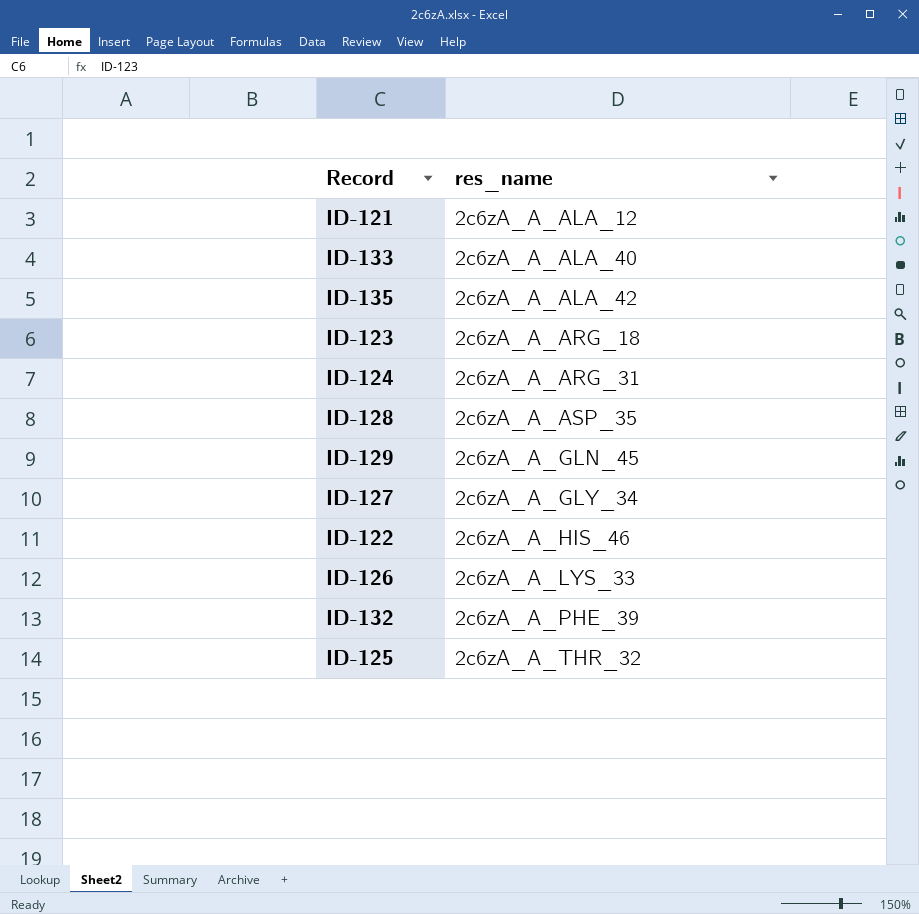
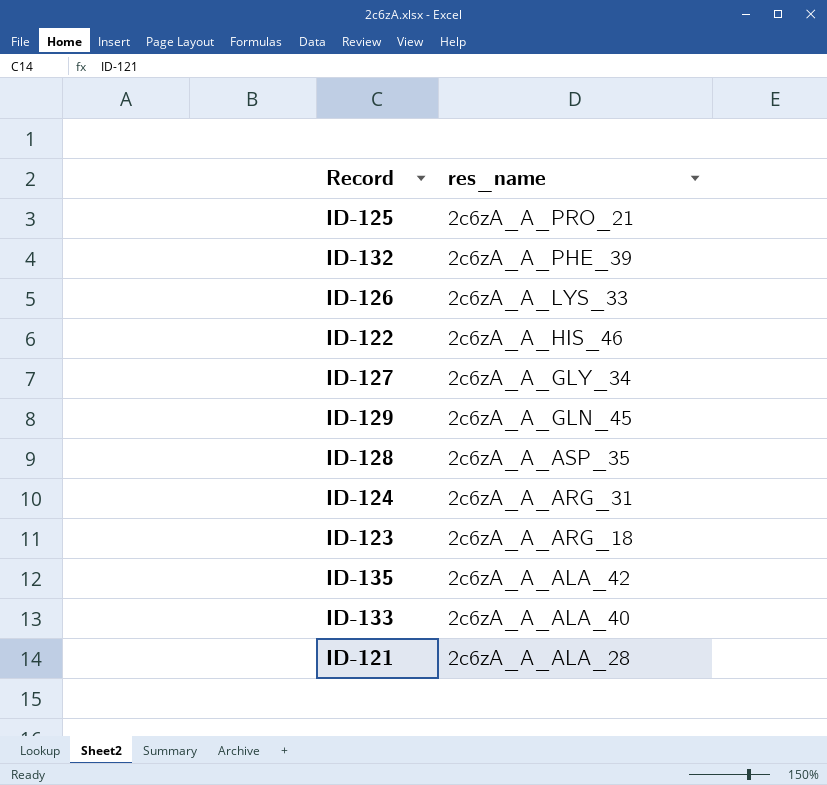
row order: res_name ascending -> res_name descending
ID-125 | res_name: 2c6zA_A_THR_32 -> 2c6zA_A_PRO_21
ID-121 | res_name: 2c6zA_A_ALA_12 -> 2c6zA_A_ALA_28

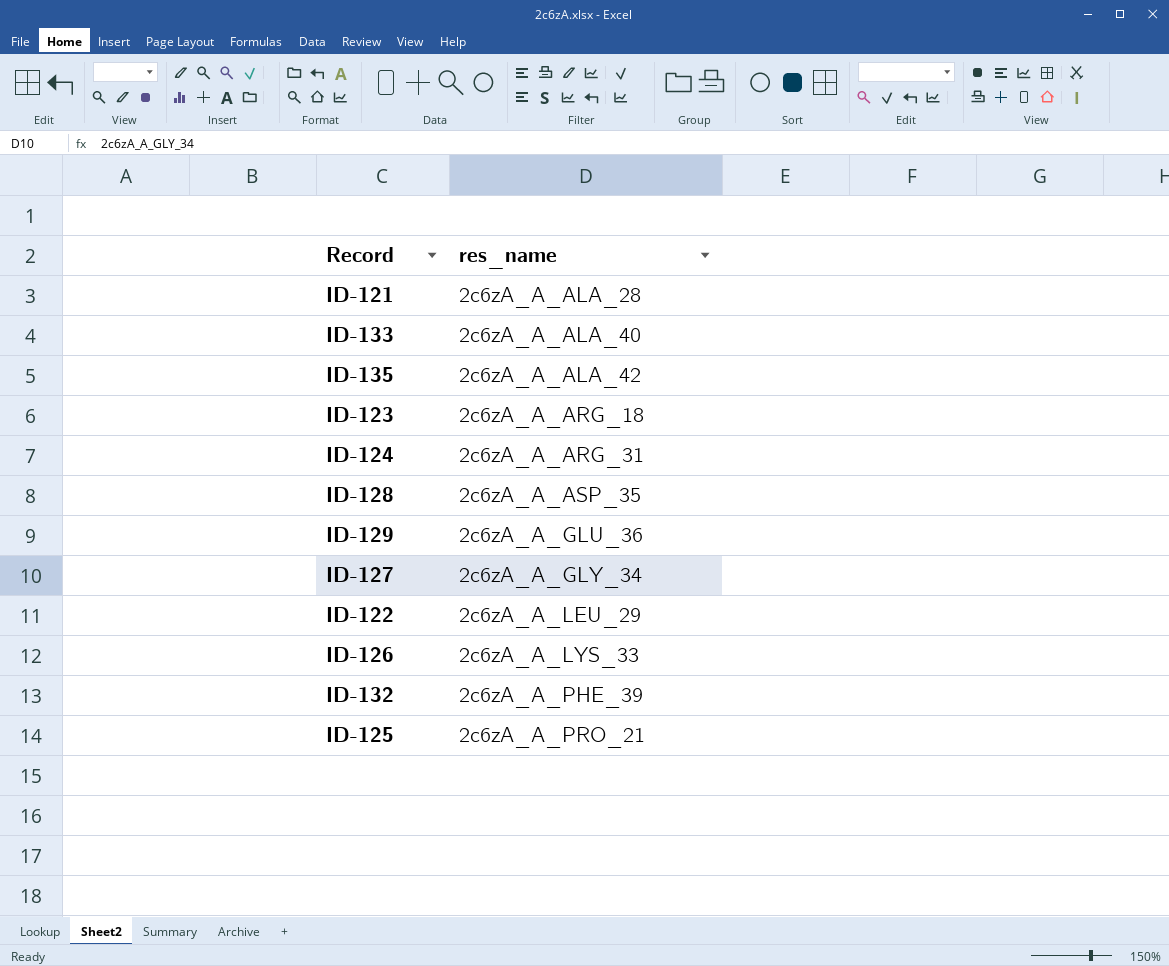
row order: res_name descending -> res_name ascending
ID-129 | res_name: 2c6zA_A_GLN_45 -> 2c6zA_A_GLU_36
ID-122 | res_name: 2c6zA_A_HIS_46 -> 2c6zA_A_LEU_29

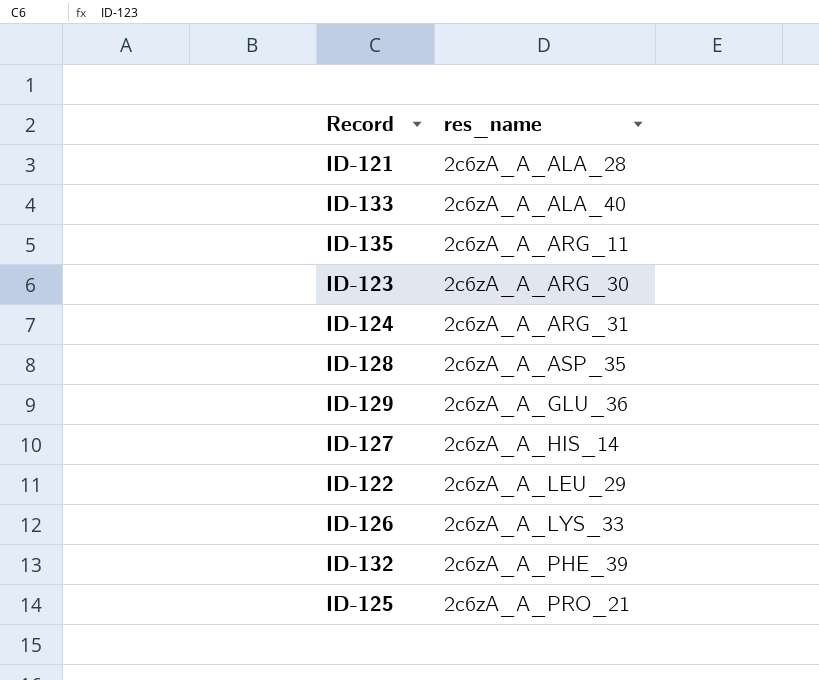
ID-135 | res_name: 2c6zA_A_ALA_42 -> 2c6zA_A_ARG_11
ID-123 | res_name: 2c6zA_A_ARG_18 -> 2c6zA_A_ARG_30
ID-127 | res_name: 2c6zA_A_GLY_34 -> 2c6zA_A_HIS_14

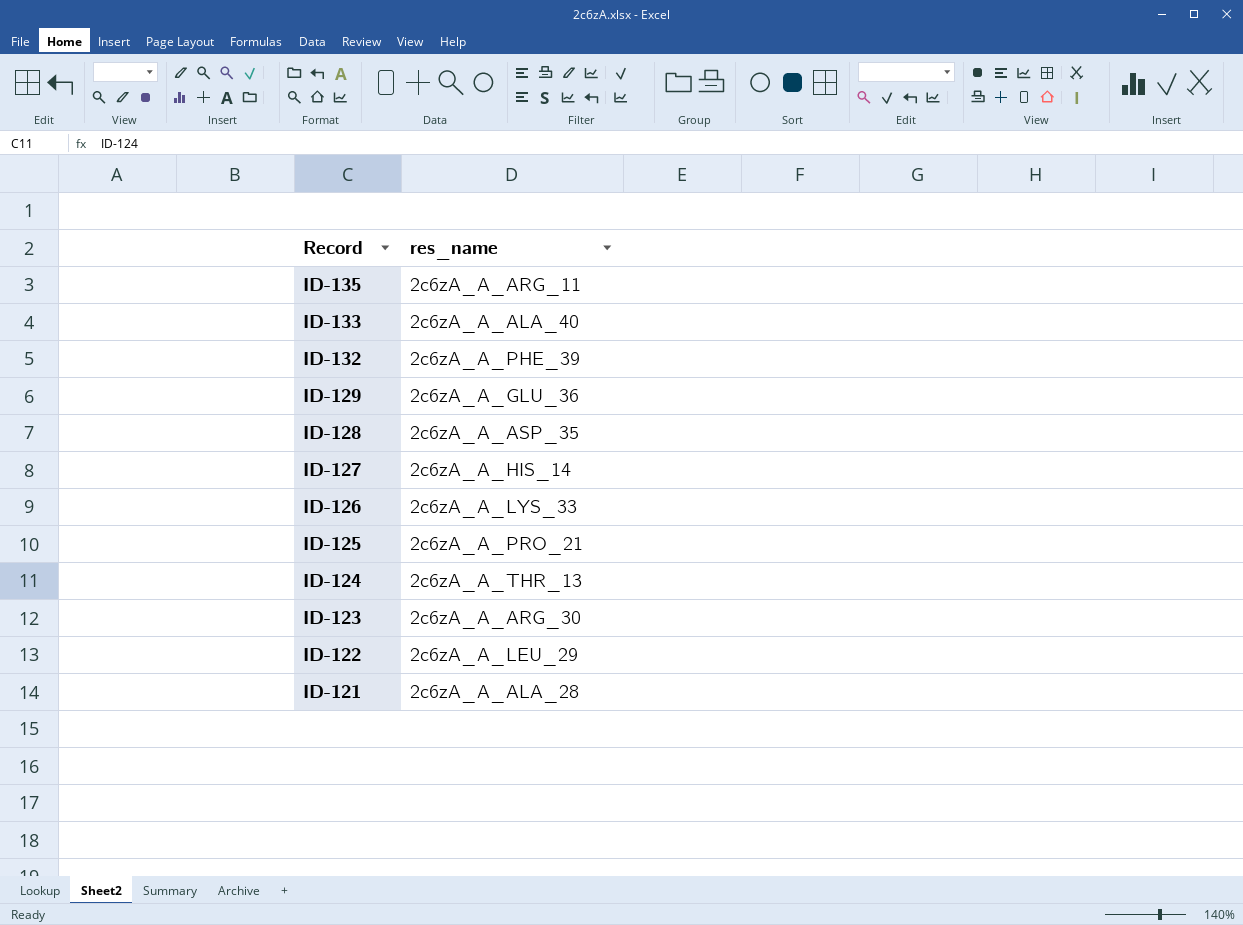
row order: res_name ascending -> Record descending
ID-124 | res_name: 2c6zA_A_ARG_31 -> 2c6zA_A_THR_13

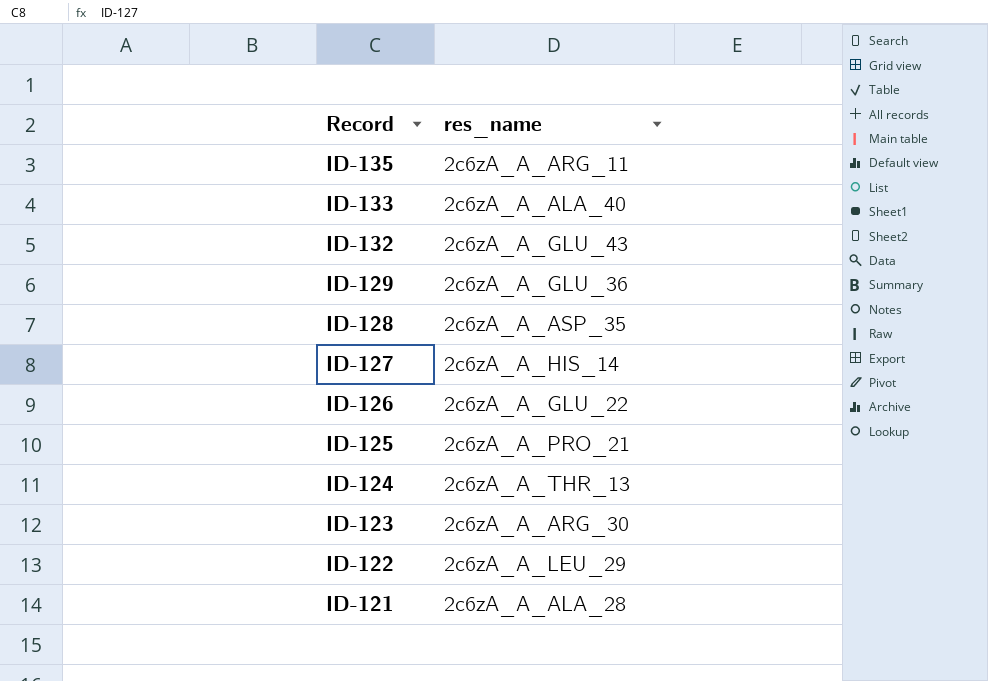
ID-132 | res_name: 2c6zA_A_PHE_39 -> 2c6zA_A_GLU_43
ID-126 | res_name: 2c6zA_A_LYS_33 -> 2c6zA_A_GLU_22

